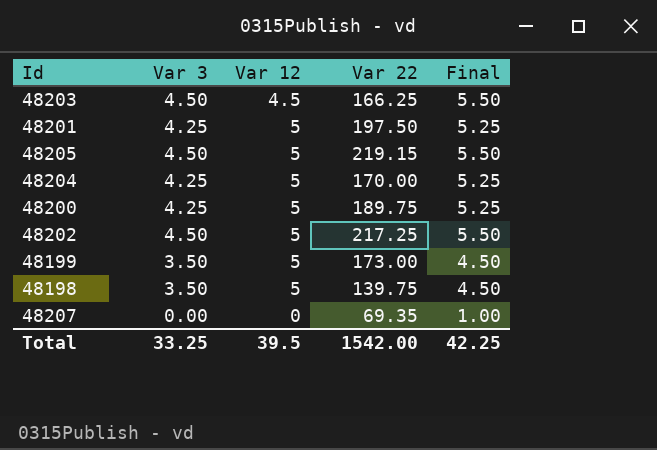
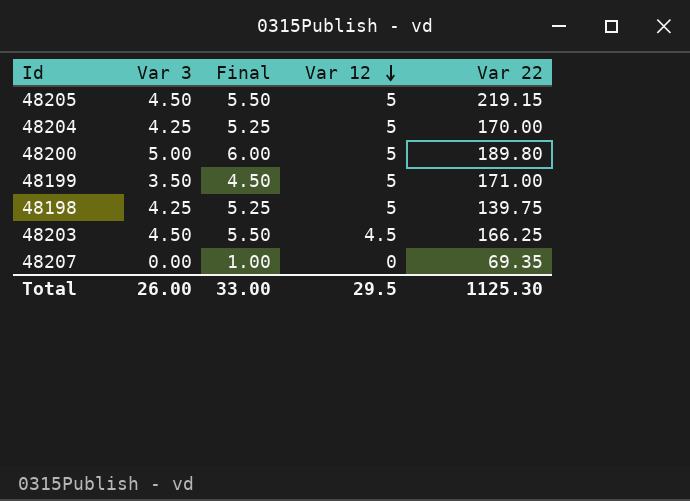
row order: none -> Var 12 descending
column Final | position: 5 -> 3
row 48201: 4.25 | 5 | 197.50 | 5.25 -> none
row 48202: 4.50 | 5 | 217.25 | 5.50 -> none
48200 | Var 3: 4.25 -> 5.00
48200 | Final: 5.25 -> 6.00
48200 | Var 22: 189.75 -> 189.80
48199 | Var 22: 173.00 -> 171.00
48198 | Var 3: 3.50 -> 4.25
48198 | Final: 4.50 -> 5.25
Total | Var 3: 33.25 -> 26.00
Total | Final: 42.25 -> 33.00
Total | Var 12: 39.5 -> 29.5
Total | Var 22: 1542.00 -> 1125.30

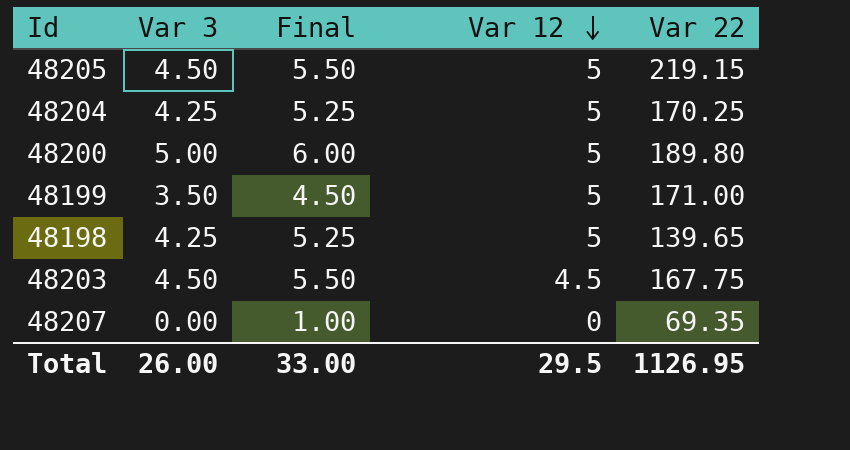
48204 | Var 22: 170.00 -> 170.25
48198 | Var 22: 139.75 -> 139.65
48203 | Var 22: 166.25 -> 167.75
Total | Var 22: 1125.30 -> 1126.95

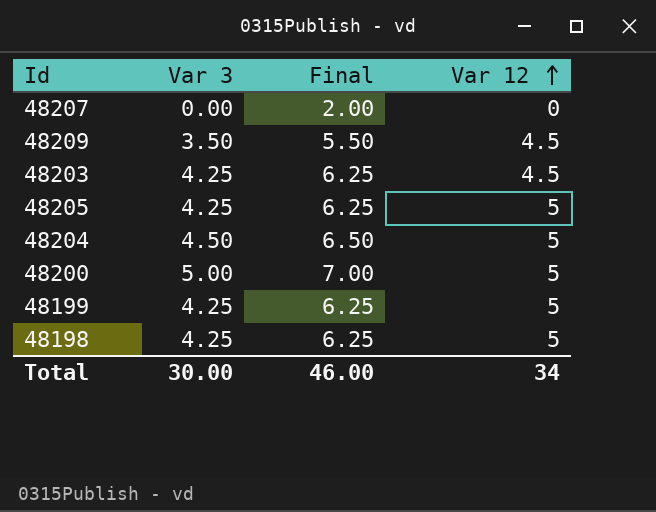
row order: Var 12 descending -> Var 12 ascending
column Var 22 | position: 5 -> none
column Final | formula: [Var 3] + 1 -> [Var 3] + 2
row 48209: none -> 3.50 | 5.50 | 4.5
48203 | Var 3: 4.50 -> 4.25
48205 | Var 3: 4.50 -> 4.25
48204 | Var 3: 4.25 -> 4.50
48199 | Var 3: 3.50 -> 4.25
Total | Var 3: 26.00 -> 30.00
Total | Final: 33.00 -> 46.00
Total | Var 12: 29.5 -> 34

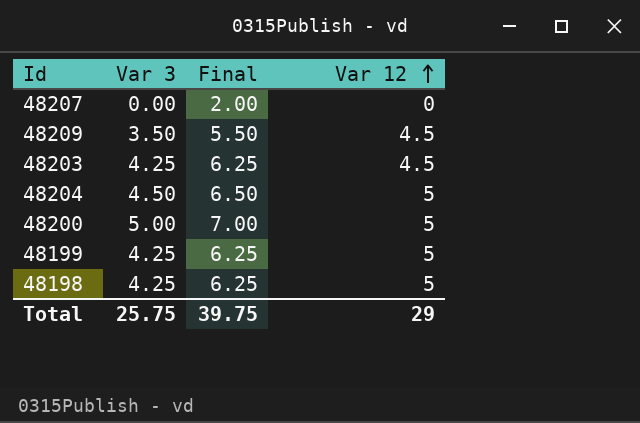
row 48205: 4.25 | 6.25 | 5 -> none
Total | Var 3: 30.00 -> 25.75
Total | Final: 46.00 -> 39.75
Total | Var 12: 34 -> 29

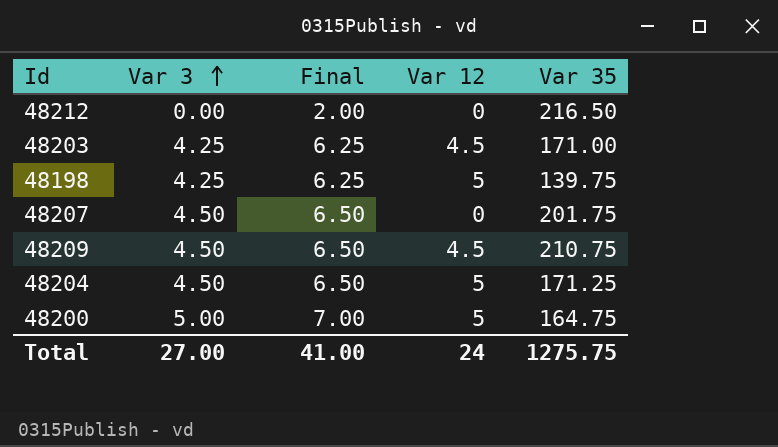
row order: Var 12 ascending -> Var 3 ascending
column Var 35 | position: none -> 5
row 48199: 4.25 | 6.25 | 5 -> none
row 48212: none -> 0.00 | 2.00 | 0 | 216.50
48207 | Var 3: 0.00 -> 4.50
48207 | Final: 2.00 -> 6.50
48209 | Var 3: 3.50 -> 4.50
48209 | Final: 5.50 -> 6.50
Total | Var 3: 25.75 -> 27.00
Total | Final: 39.75 -> 41.00
Total | Var 12: 29 -> 24

